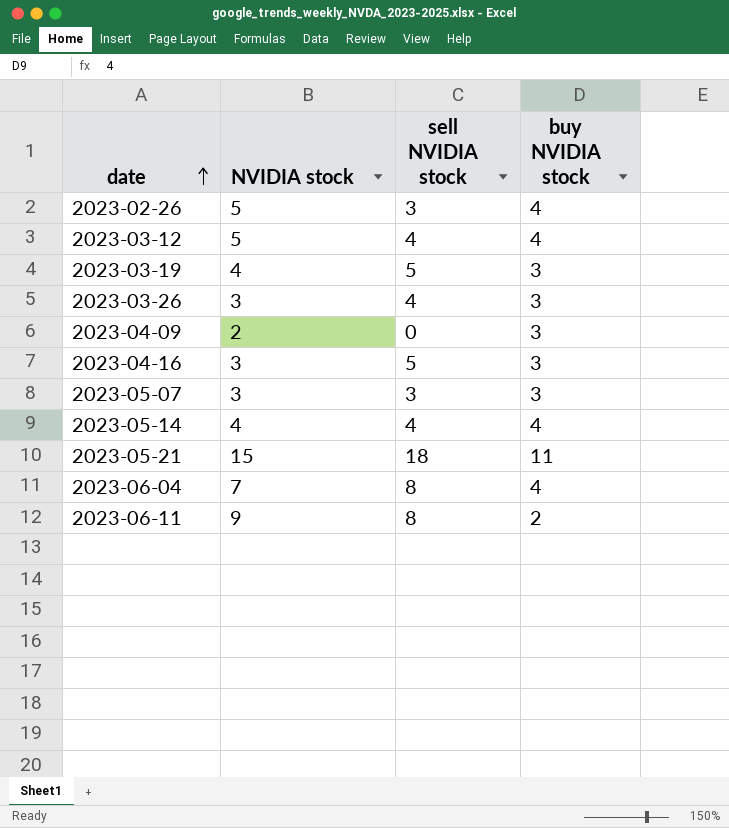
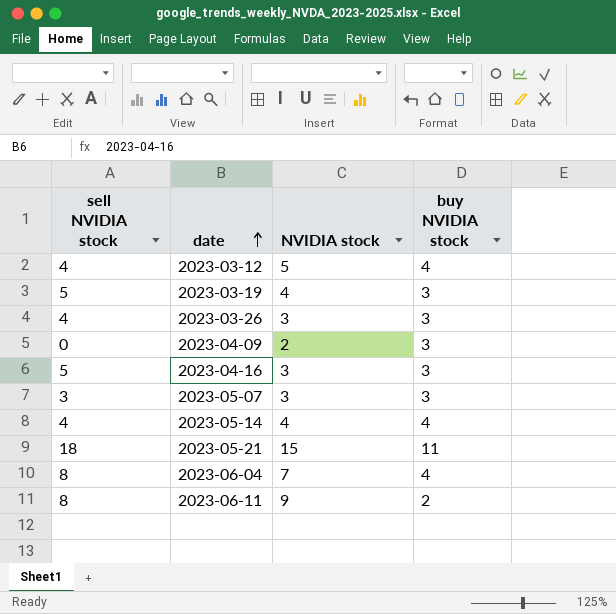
column sell NVIDIA stock | position: 3 -> 1
row 2023-02-26: 5 | 3 | 4 -> none

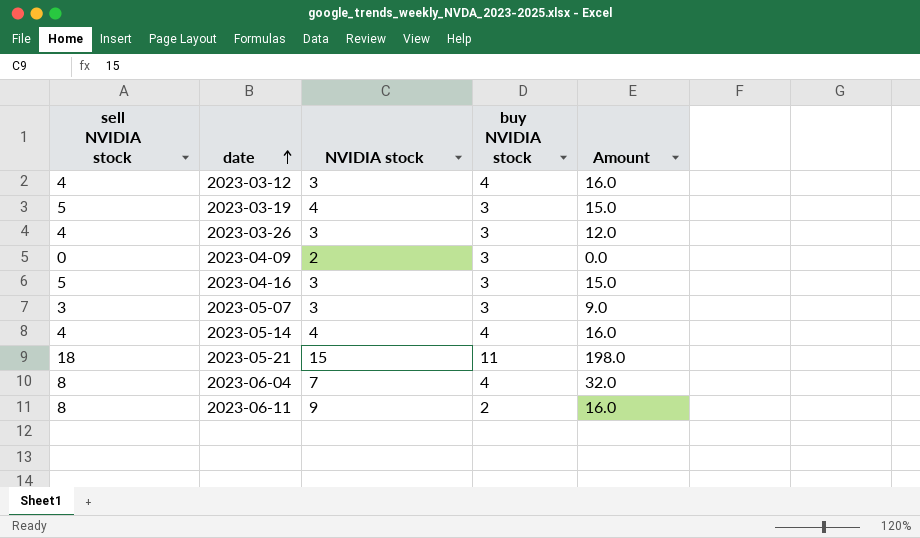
column Amount | formula: none -> [sell NVIDIA stock] * [buy NVIDIA stock]
2023-03-12 | NVIDIA stock: 5 -> 3

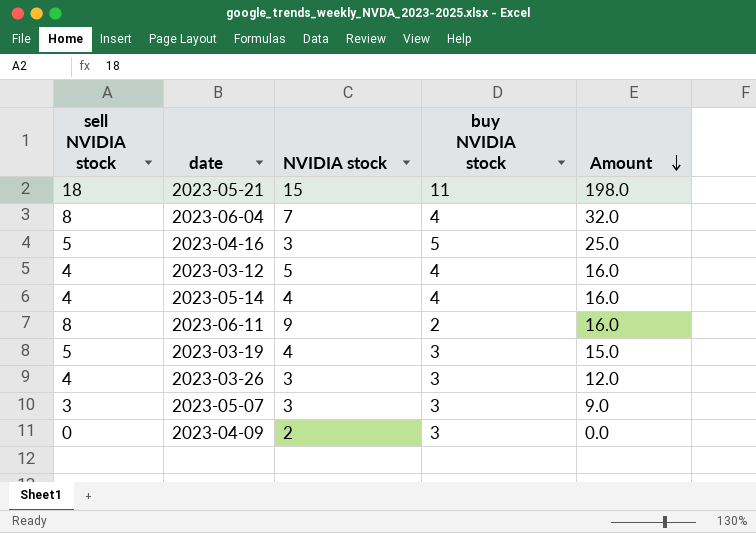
row order: date ascending -> Amount descending
2023-04-16 | buy NVIDIA stock: 3 -> 5
2023-04-16 | Amount: 15.0 -> 25.0
2023-03-12 | NVIDIA stock: 3 -> 5

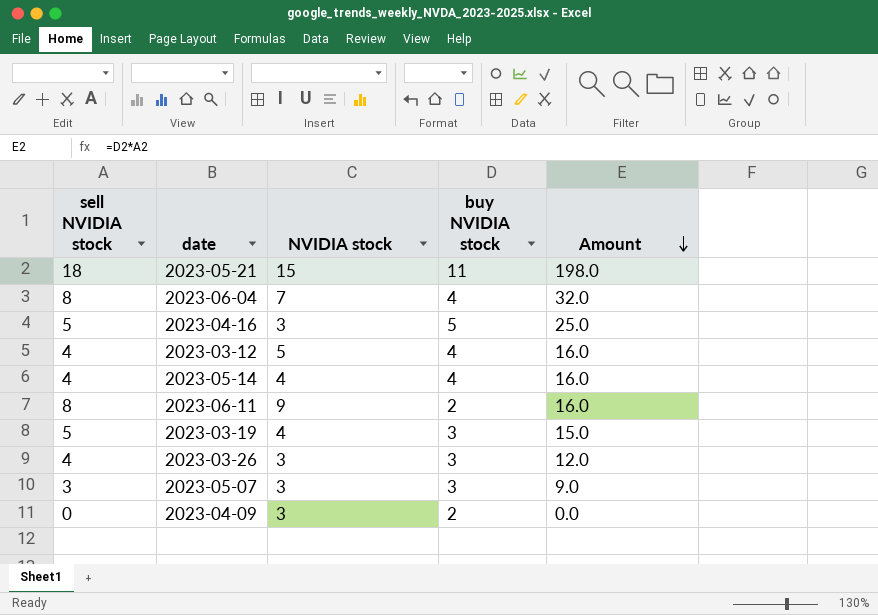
2023-04-09 | NVIDIA stock: 2 -> 3
2023-04-09 | buy NVIDIA stock: 3 -> 2

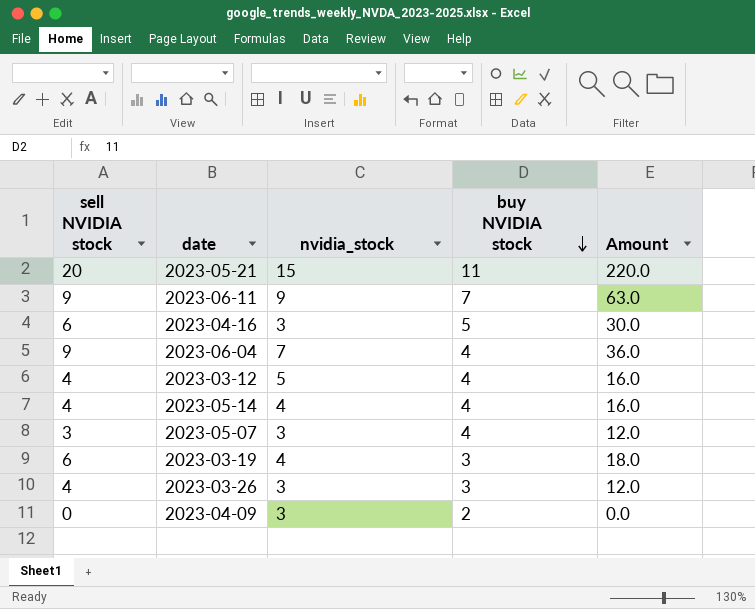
row order: Amount descending -> buy NVIDIA stock descending
column name: NVIDIA stock -> nvidia_stock
2023-05-21 | sell NVIDIA stock: 18 -> 20
2023-05-21 | Amount: 198.0 -> 220.0
2023-06-11 | sell NVIDIA stock: 8 -> 9
2023-06-11 | buy NVIDIA stock: 2 -> 7
2023-06-11 | Amount: 16.0 -> 63.0
2023-04-16 | sell NVIDIA stock: 5 -> 6
2023-04-16 | Amount: 25.0 -> 30.0
2023-06-04 | sell NVIDIA stock: 8 -> 9
2023-06-04 | Amount: 32.0 -> 36.0
2023-05-07 | buy NVIDIA stock: 3 -> 4
2023-05-07 | Amount: 9.0 -> 12.0
2023-03-19 | sell NVIDIA stock: 5 -> 6
2023-03-19 | Amount: 15.0 -> 18.0

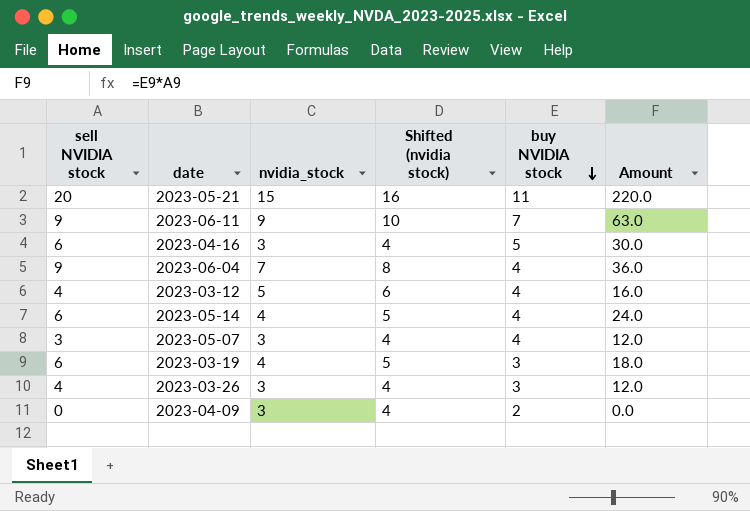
column Shifted (nvidia stock) | formula: none -> [nvidia_stock] + 1
2023-05-14 | sell NVIDIA stock: 4 -> 6
2023-05-14 | Amount: 16.0 -> 24.0

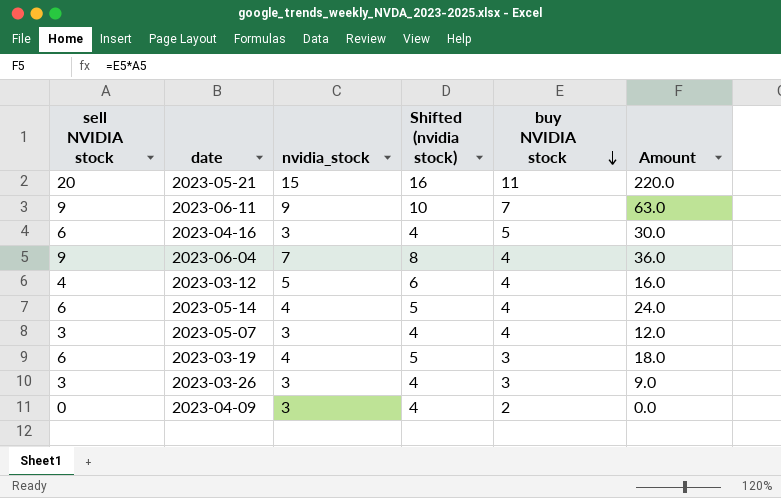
2023-03-26 | sell NVIDIA stock: 4 -> 3
2023-03-26 | Amount: 12.0 -> 9.0

